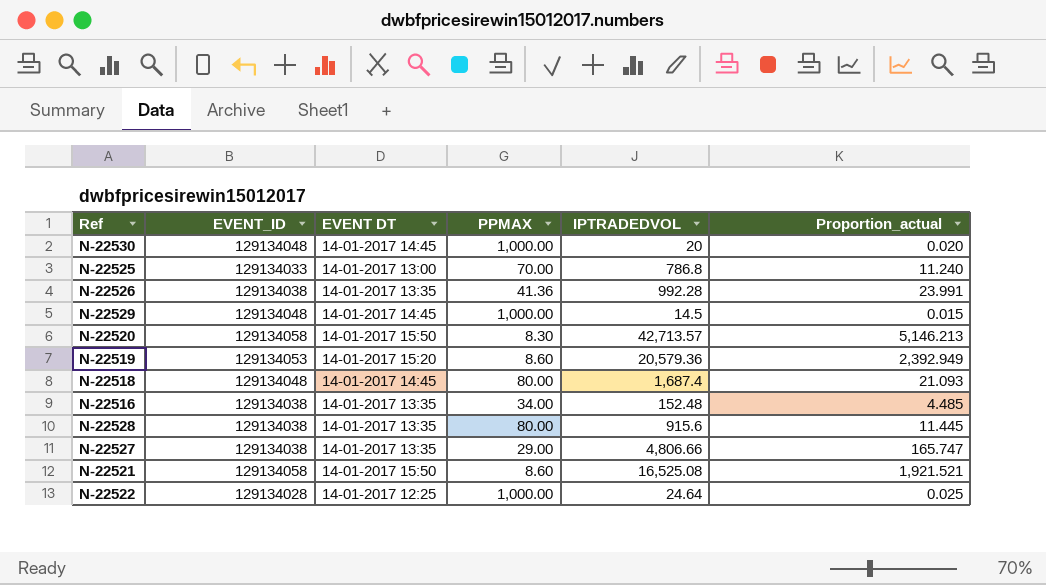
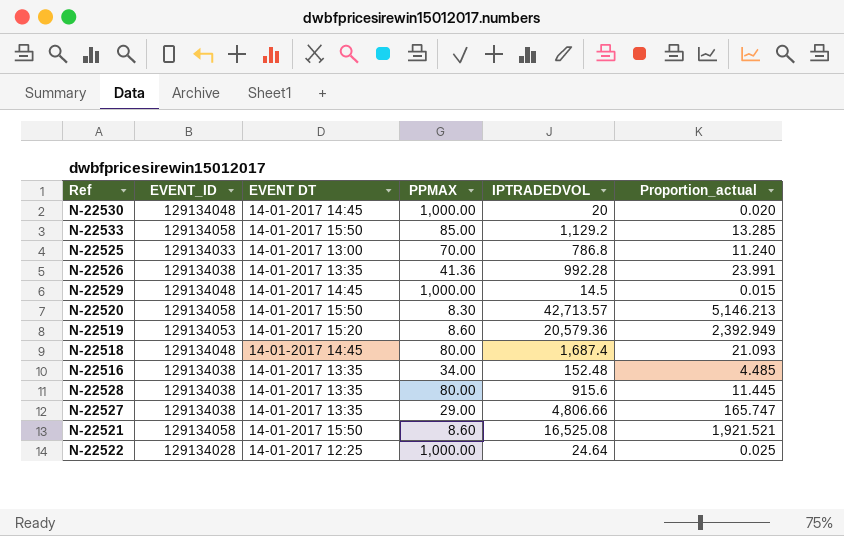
row N-22533: none -> 129134058 | 14-01-2017 15:50 | 85.00 | 1,129.2 | 13.285

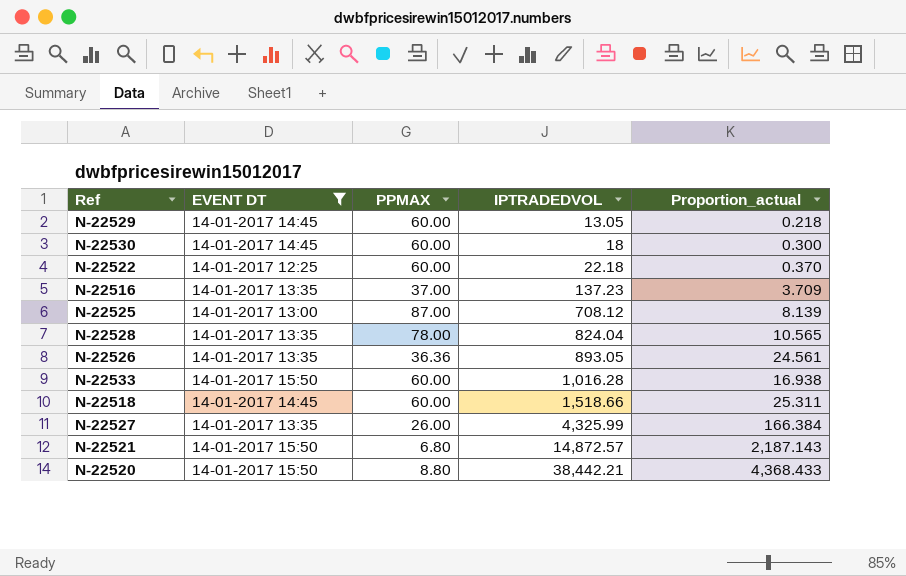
filter: none -> EVENT DT != 14-01-2017 15:20
row order: none -> IPTRADEDVOL ascending
column EVENT_ID | position: 2 -> none
N-22529 | PPMAX: 1,000.00 -> 60.00
N-22529 | IPTRADEDVOL: 14.5 -> 13.05
N-22529 | Proportion_actual: 0.015 -> 0.218
N-22530 | PPMAX: 1,000.00 -> 60.00
N-22530 | IPTRADEDVOL: 20 -> 18
N-22530 | Proportion_actual: 0.020 -> 0.300
N-22522 | PPMAX: 1,000.00 -> 60.00
N-22522 | IPTRADEDVOL: 24.64 -> 22.18
N-22522 | Proportion_actual: 0.025 -> 0.370
N-22516 | PPMAX: 34.00 -> 37.00
N-22516 | IPTRADEDVOL: 152.48 -> 137.23
N-22516 | Proportion_actual: 4.485 -> 3.709
N-22525 | PPMAX: 70.00 -> 87.00
N-22525 | IPTRADEDVOL: 786.8 -> 708.12
N-22525 | Proportion_actual: 11.240 -> 8.139
N-22528 | PPMAX: 80.00 -> 78.00
N-22528 | IPTRADEDVOL: 915.6 -> 824.04
N-22528 | Proportion_actual: 11.445 -> 10.565
N-22526 | PPMAX: 41.36 -> 36.36
N-22526 | IPTRADEDVOL: 992.28 -> 893.05
N-22526 | Proportion_actual: 23.991 -> 24.561
N-22533 | PPMAX: 85.00 -> 60.00
N-22533 | IPTRADEDVOL: 1,129.2 -> 1,016.28
N-22533 | Proportion_actual: 13.285 -> 16.938
N-22518 | PPMAX: 80.00 -> 60.00
N-22518 | IPTRADEDVOL: 1,687.4 -> 1,518.66
N-22518 | Proportion_actual: 21.093 -> 25.311
N-22527 | PPMAX: 29.00 -> 26.00
N-22527 | IPTRADEDVOL: 4,806.66 -> 4,325.99
N-22527 | Proportion_actual: 165.747 -> 166.384
N-22521 | PPMAX: 8.60 -> 6.80
N-22521 | IPTRADEDVOL: 16,525.08 -> 14,872.57
N-22521 | Proportion_actual: 1,921.521 -> 2,187.143
N-22520 | PPMAX: 8.30 -> 8.80
N-22520 | IPTRADEDVOL: 42,713.57 -> 38,442.21
N-22520 | Proportion_actual: 5,146.213 -> 4,368.433

